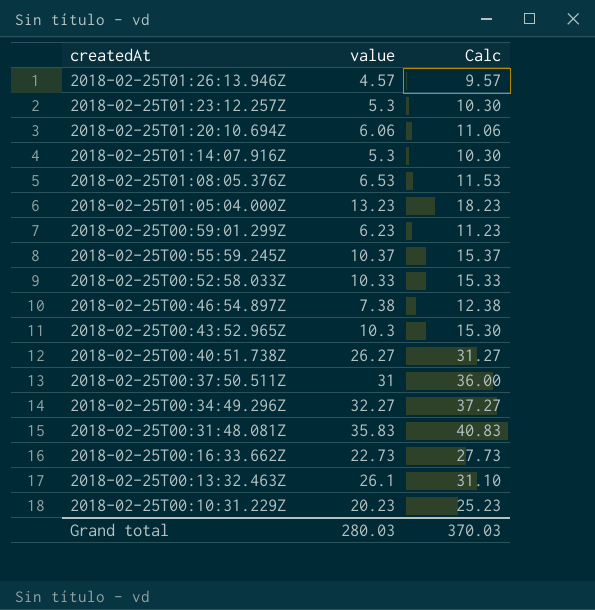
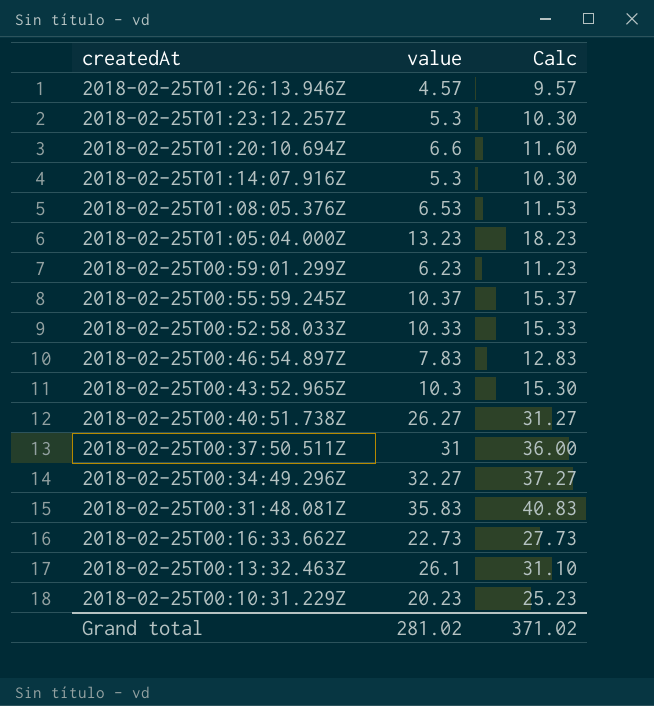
2018-02-25T01:20:10.694Z | value: 6.06 -> 6.6
2018-02-25T01:20:10.694Z | Calc: 11.06 -> 11.60
2018-02-25T00:46:54.897Z | value: 7.38 -> 7.83
2018-02-25T00:46:54.897Z | Calc: 12.38 -> 12.83
Grand total | value: 280.03 -> 281.02
Grand total | Calc: 370.03 -> 371.02

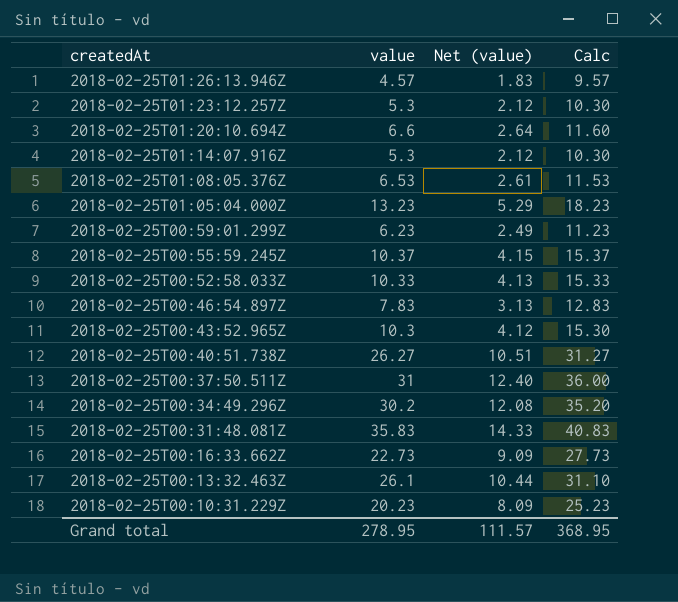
column Net (value) | formula: none -> [value] * 0.4
2018-02-25T00:34:49.296Z | value: 32.27 -> 30.2
2018-02-25T00:34:49.296Z | Calc: 37.27 -> 35.20
Grand total | value: 281.02 -> 278.95
Grand total | Calc: 371.02 -> 368.95

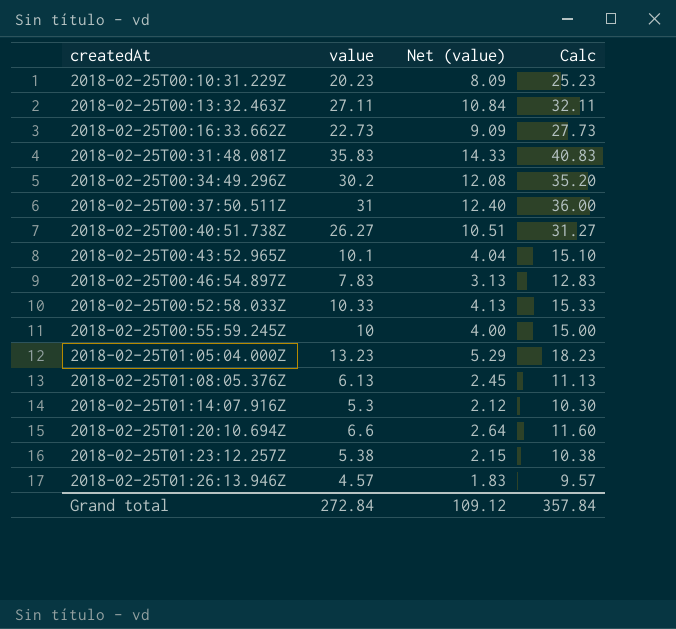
row order: createdAt descending -> createdAt ascending
row 2018-02-25T00:59:01.299Z: 6.23 | 2.49 | 11.23 -> none
2018-02-25T00:13:32.463Z | value: 26.1 -> 27.11
2018-02-25T00:13:32.463Z | Net (value): 10.44 -> 10.84
2018-02-25T00:13:32.463Z | Calc: 31.10 -> 32.11
2018-02-25T00:43:52.965Z | value: 10.3 -> 10.1
2018-02-25T00:43:52.965Z | Net (value): 4.12 -> 4.04
2018-02-25T00:43:52.965Z | Calc: 15.30 -> 15.10
2018-02-25T00:55:59.245Z | value: 10.37 -> 10
2018-02-25T00:55:59.245Z | Net (value): 4.15 -> 4.00
2018-02-25T00:55:59.245Z | Calc: 15.37 -> 15.00
2018-02-25T01:08:05.376Z | value: 6.53 -> 6.13
2018-02-25T01:08:05.376Z | Net (value): 2.61 -> 2.45
2018-02-25T01:08:05.376Z | Calc: 11.53 -> 11.13
2018-02-25T01:23:12.257Z | value: 5.3 -> 5.38
2018-02-25T01:23:12.257Z | Net (value): 2.12 -> 2.15
2018-02-25T01:23:12.257Z | Calc: 10.30 -> 10.38
Grand total | value: 278.95 -> 272.84
Grand total | Net (value): 111.57 -> 109.12
Grand total | Calc: 368.95 -> 357.84

